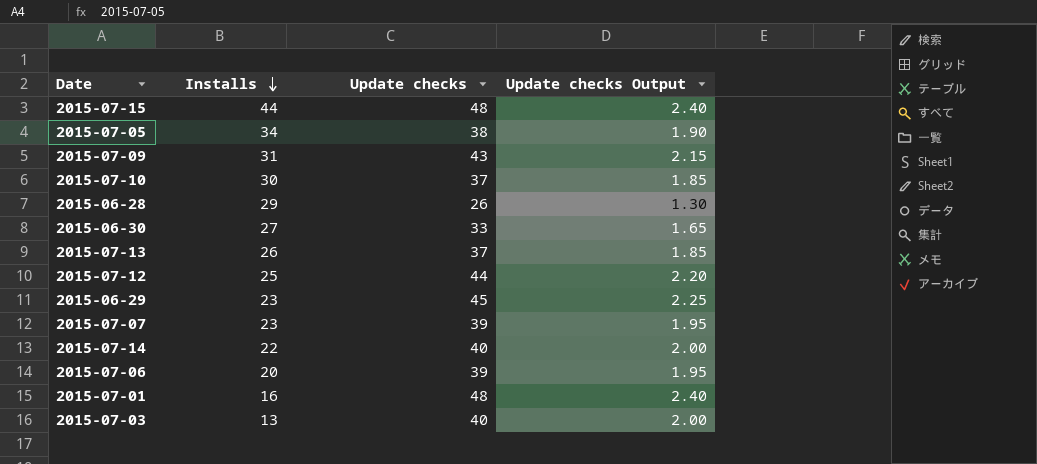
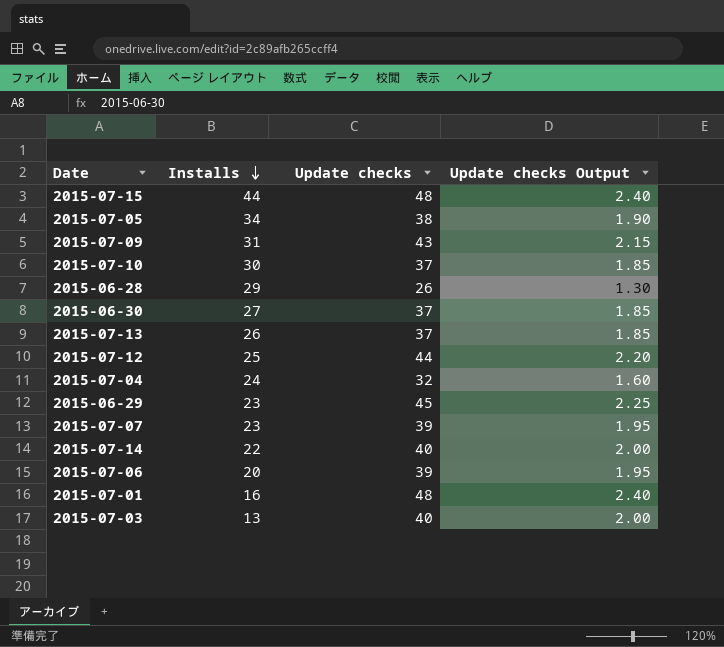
2015-06-30 | Update checks: 33 -> 37
2015-06-30 | Update checks Output: 1.65 -> 1.85
row 2015-07-04: none -> 24 | 32 | 1.60

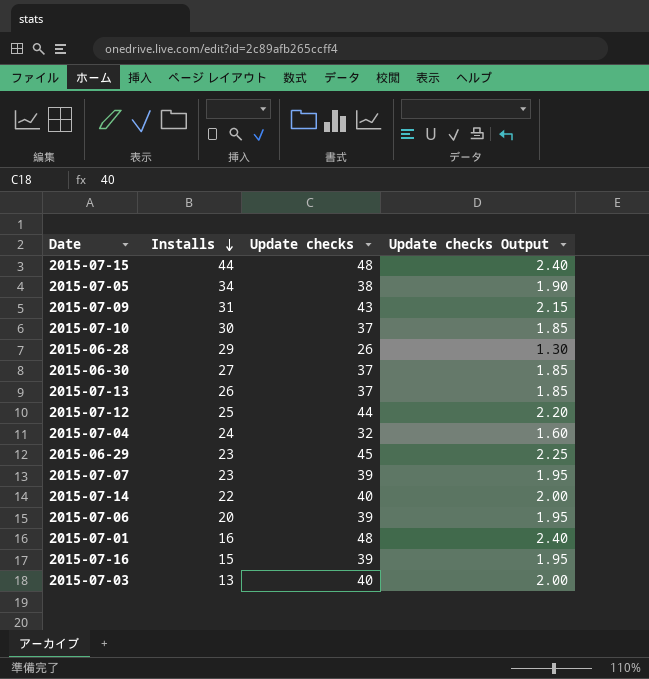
row 2015-07-16: none -> 15 | 39 | 1.95

